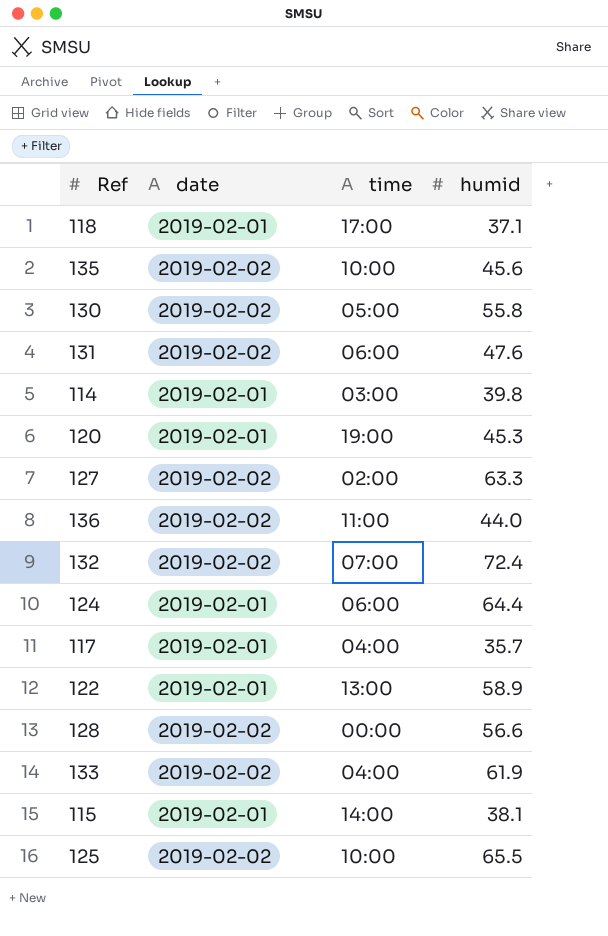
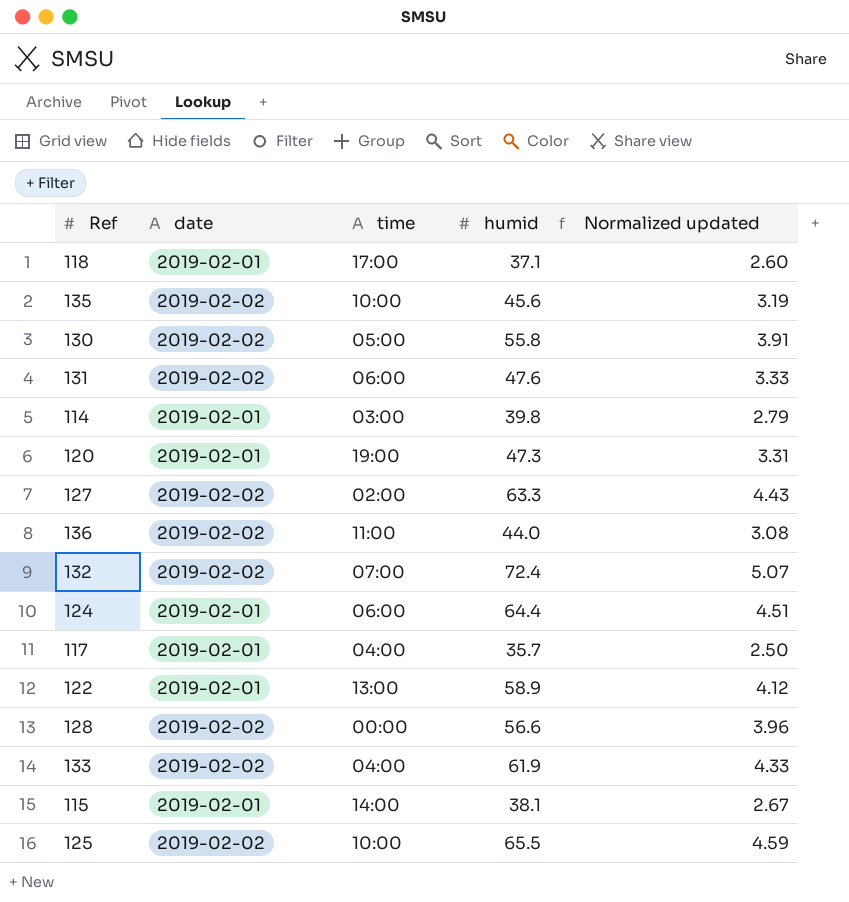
column Normalized updated | formula: none -> [humid] * 0.07
120 | humid: 45.3 -> 47.3

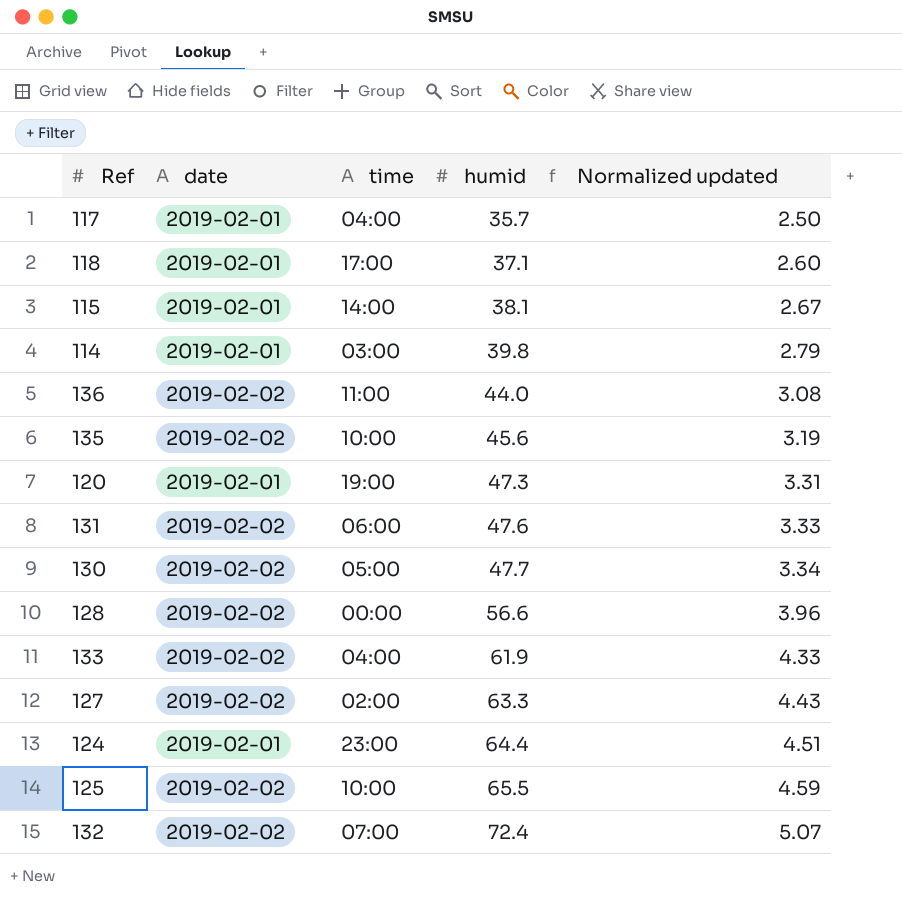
row order: none -> humid ascending
row 122: 2019-02-01 | 13:00 | 58.9 | 4.12 -> none
130 | humid: 55.8 -> 47.7
130 | Normalized updated: 3.91 -> 3.34
124 | time: 06:00 -> 23:00

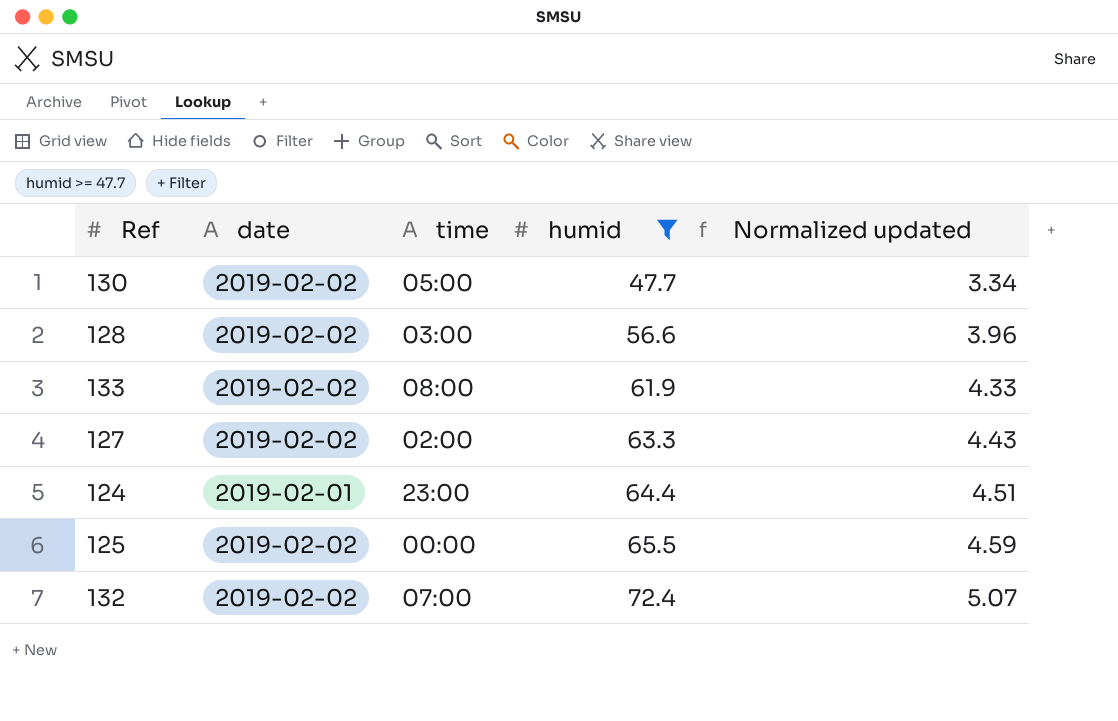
filter: none -> humid >= 47.7
128 | time: 00:00 -> 03:00
133 | time: 04:00 -> 08:00
125 | time: 10:00 -> 00:00

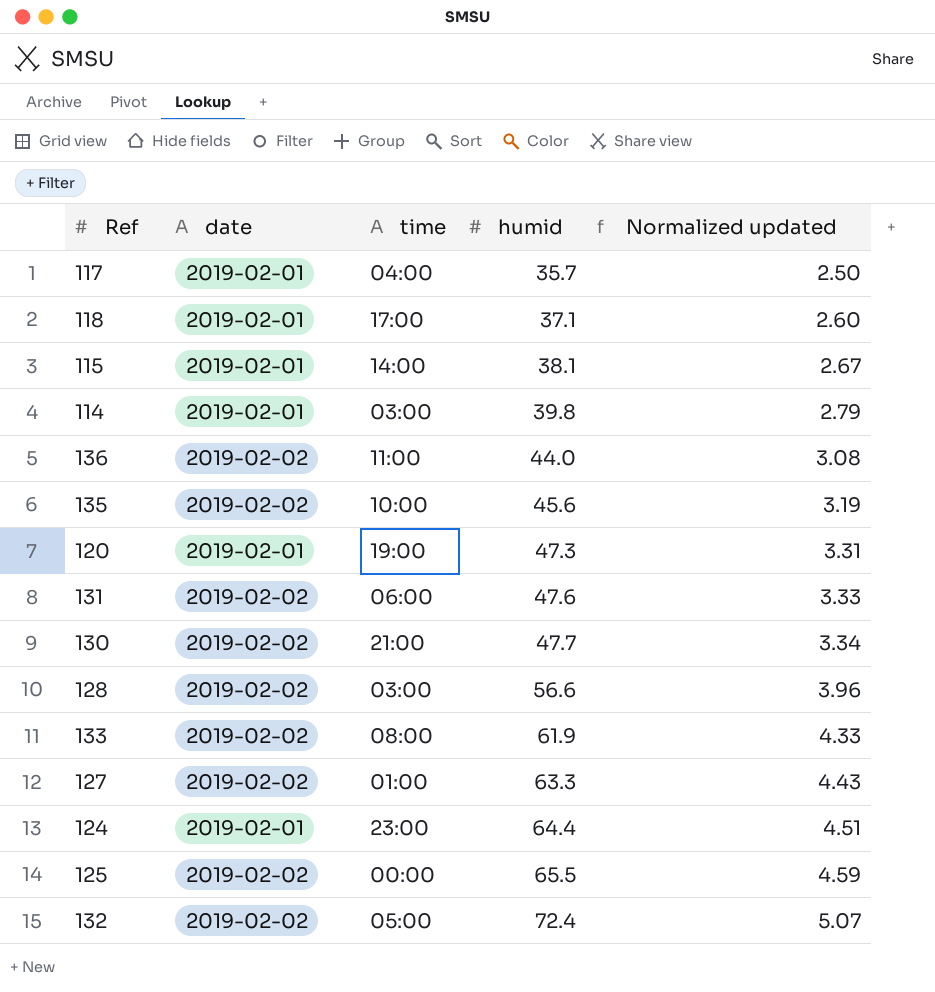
filter: humid >= 47.7 -> none
130 | time: 05:00 -> 21:00
127 | time: 02:00 -> 01:00
132 | time: 07:00 -> 05:00

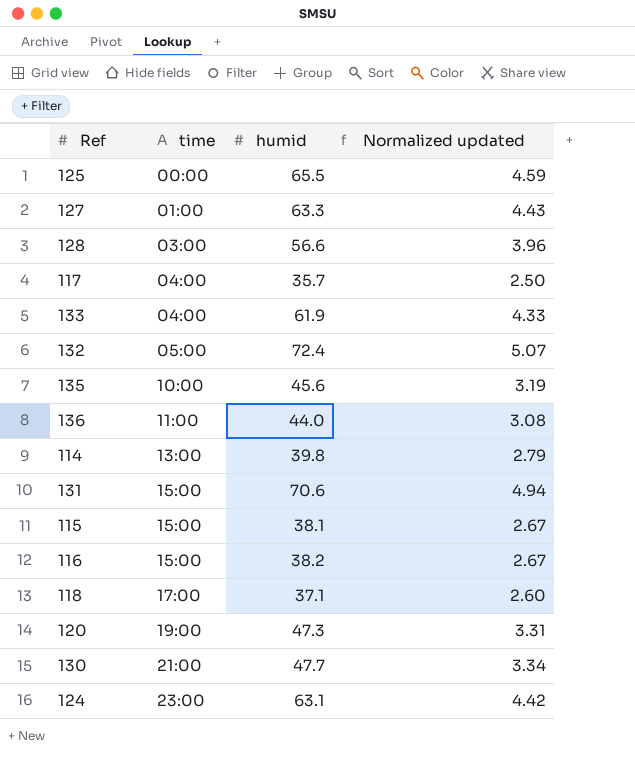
row order: humid ascending -> time ascending
column date | position: 2 -> none
133 | time: 08:00 -> 04:00
114 | time: 03:00 -> 13:00
131 | time: 06:00 -> 15:00
131 | humid: 47.6 -> 70.6
131 | Normalized updated: 3.33 -> 4.94
115 | time: 14:00 -> 15:00
row 116: none -> 15:00 | 38.2 | 2.67
124 | humid: 64.4 -> 63.1
124 | Normalized updated: 4.51 -> 4.42

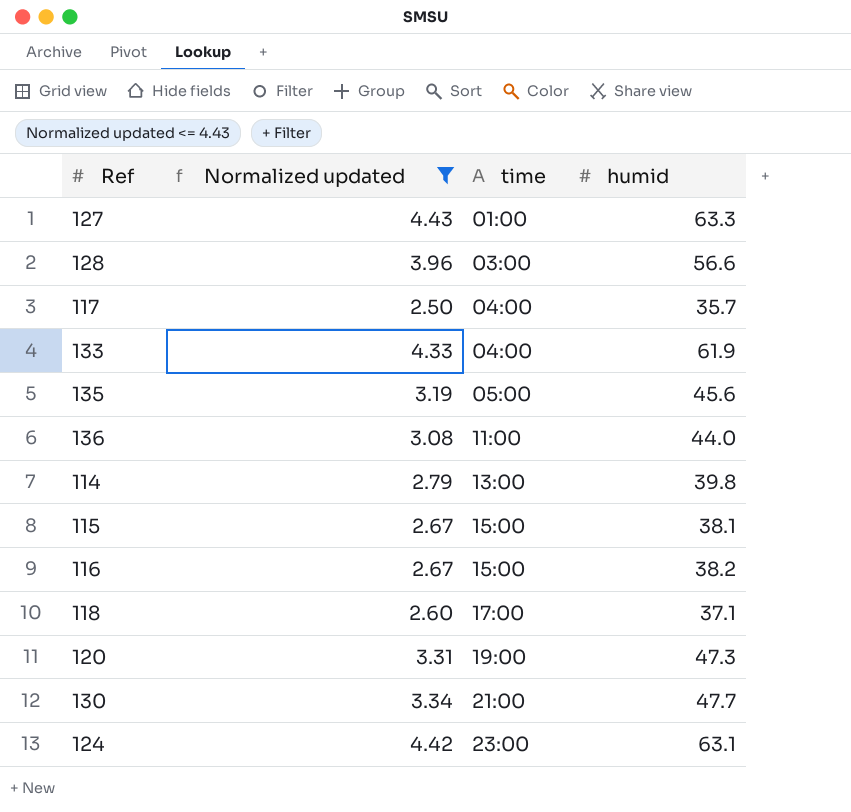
filter: none -> Normalized updated <= 4.43
column Normalized updated | position: 4 -> 2
135 | time: 10:00 -> 05:00

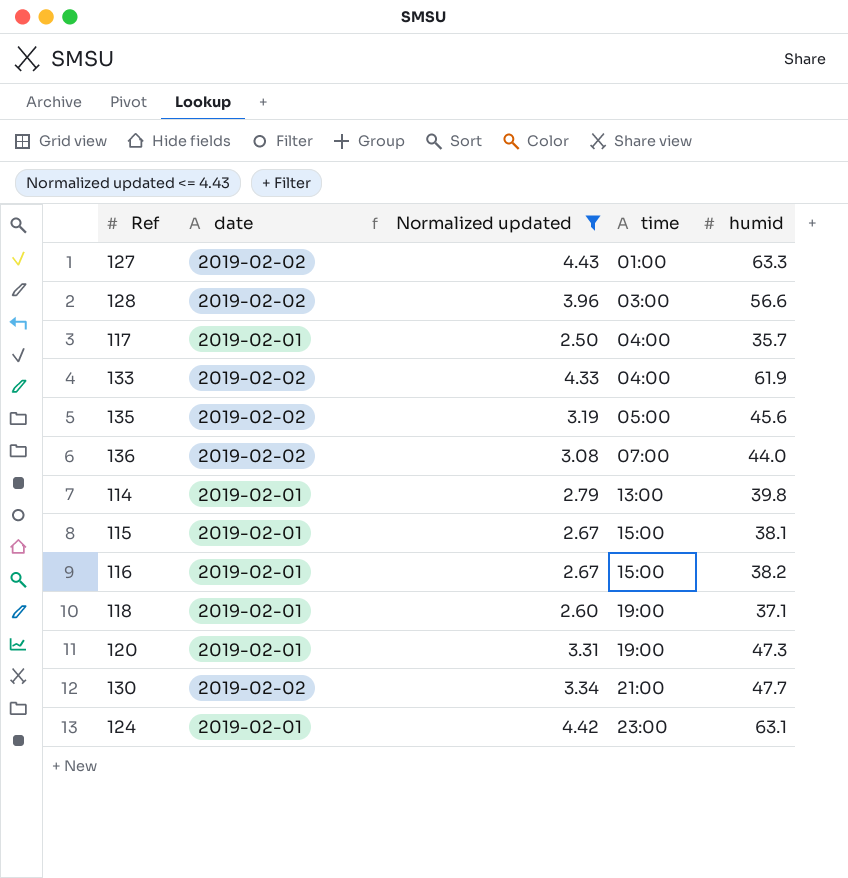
column date | position: none -> 2
136 | time: 11:00 -> 07:00
118 | time: 17:00 -> 19:00

